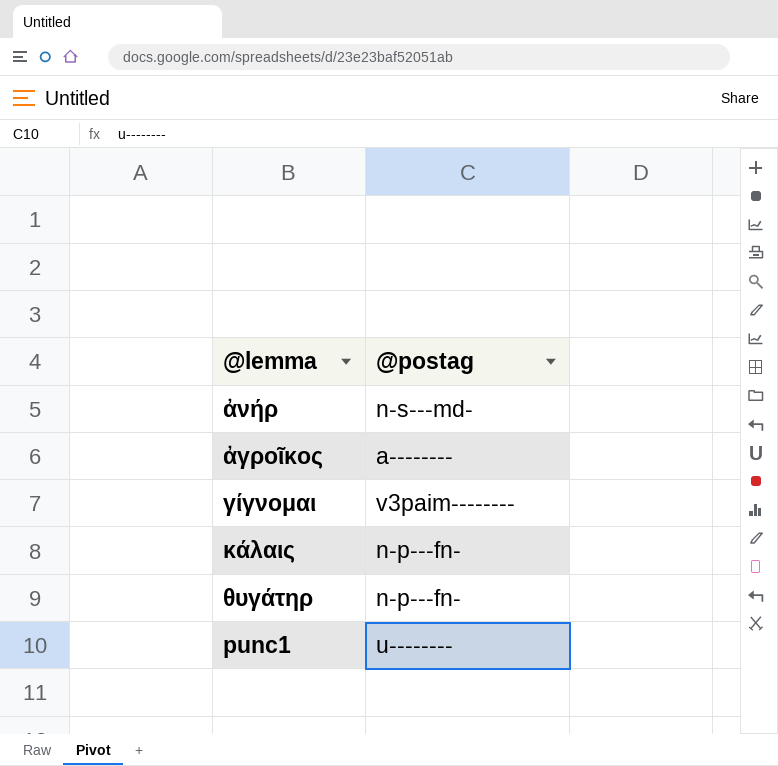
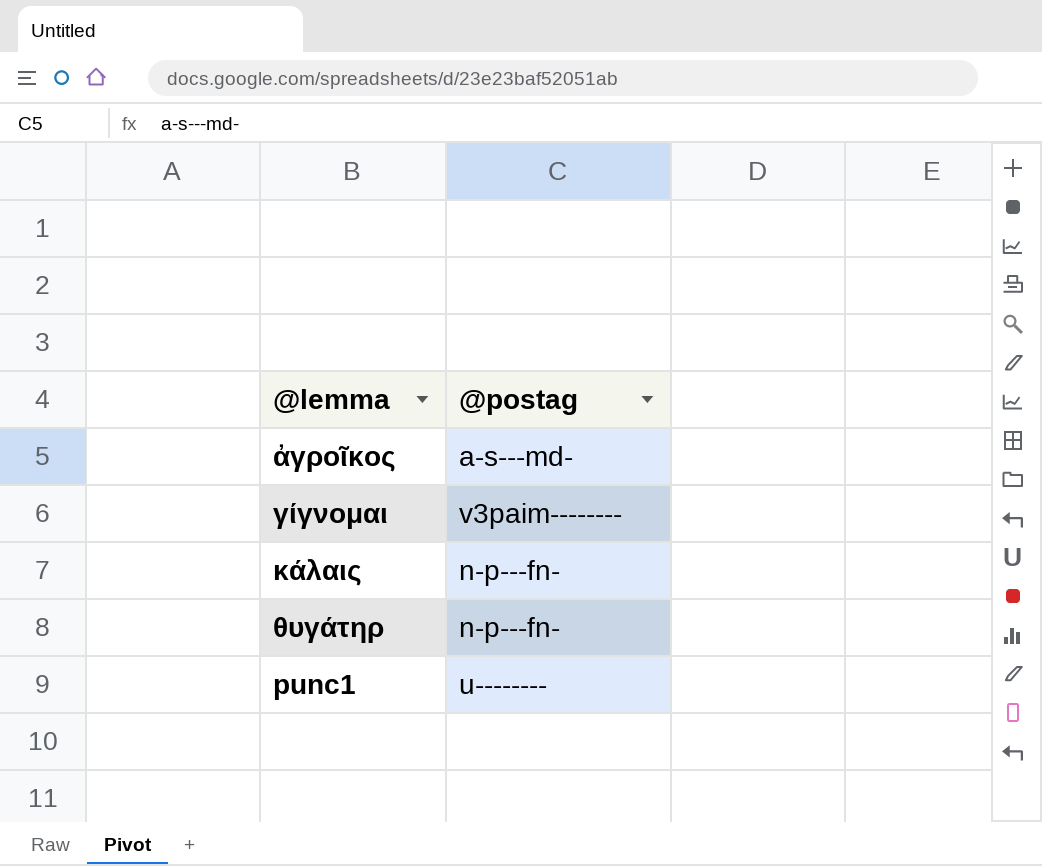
row ἀνήρ: n-s---md- -> none
ἀγροῖκος | @postag: a-------- -> a-s---md-

